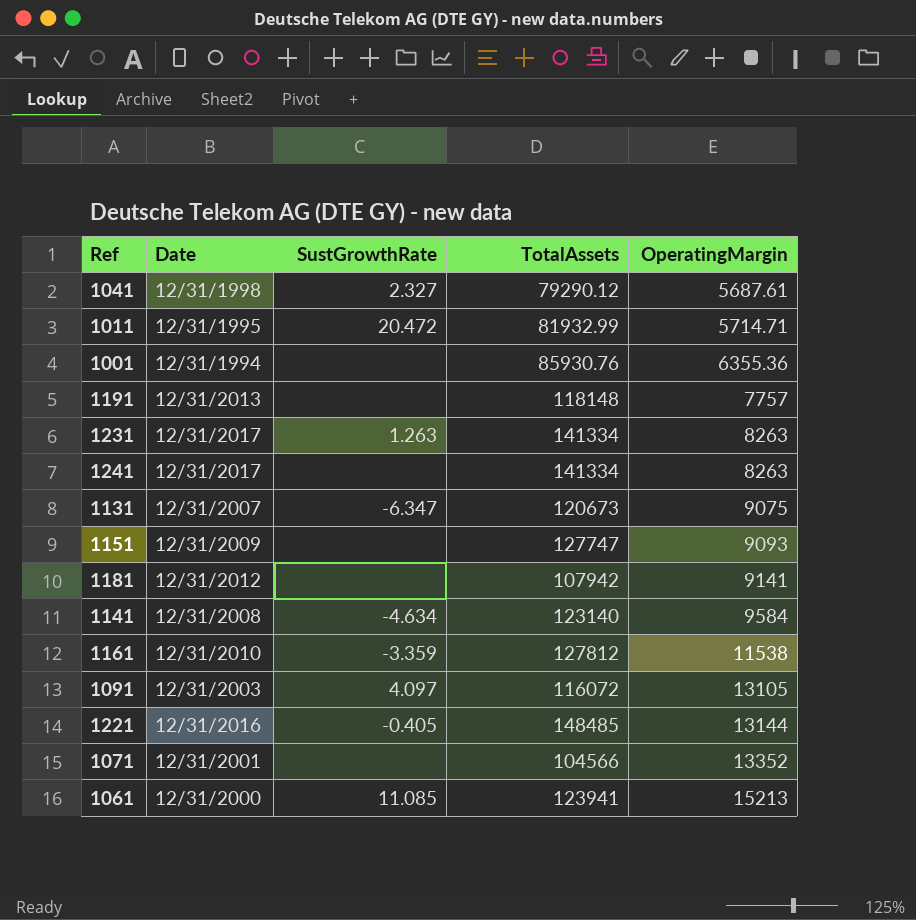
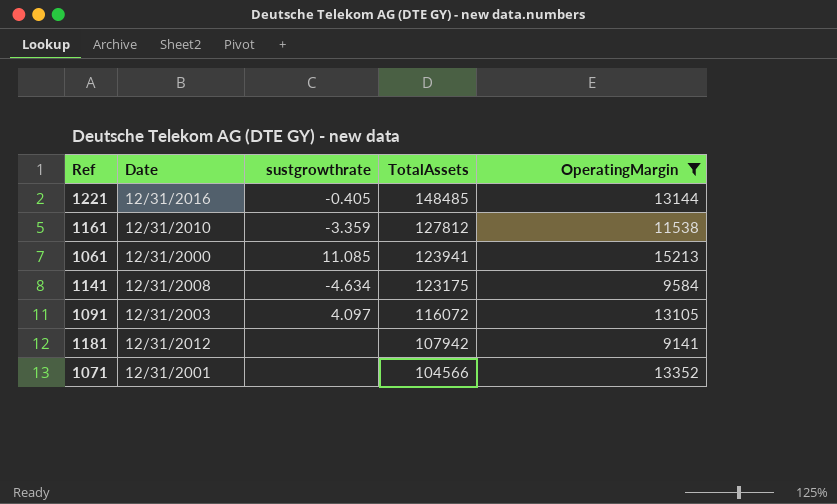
filter: none -> OperatingMargin >= 9141
row order: OperatingMargin ascending -> TotalAssets descending
column name: SustGrowthRate -> sustgrowthrate
1141 | TotalAssets: 123140 -> 123175

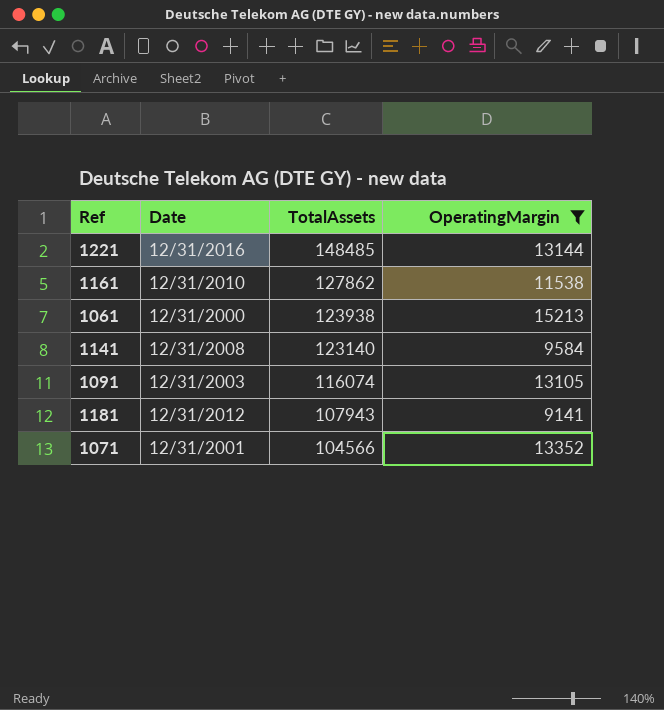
column sustgrowthrate | position: 3 -> none
1161 | TotalAssets: 127812 -> 127862
1061 | TotalAssets: 123941 -> 123938
1141 | TotalAssets: 123175 -> 123140
1091 | TotalAssets: 116072 -> 116074
1181 | TotalAssets: 107942 -> 107943

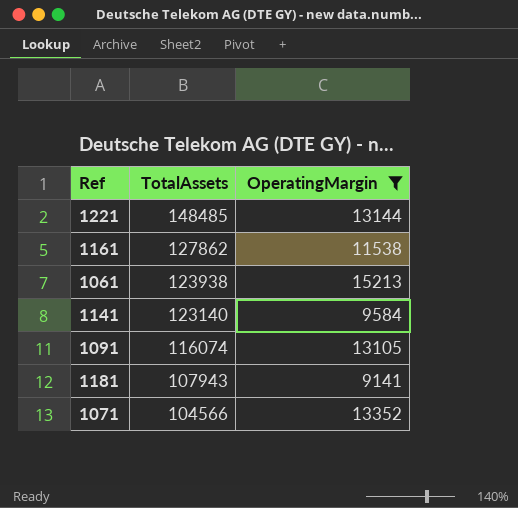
column Date | position: 2 -> none

